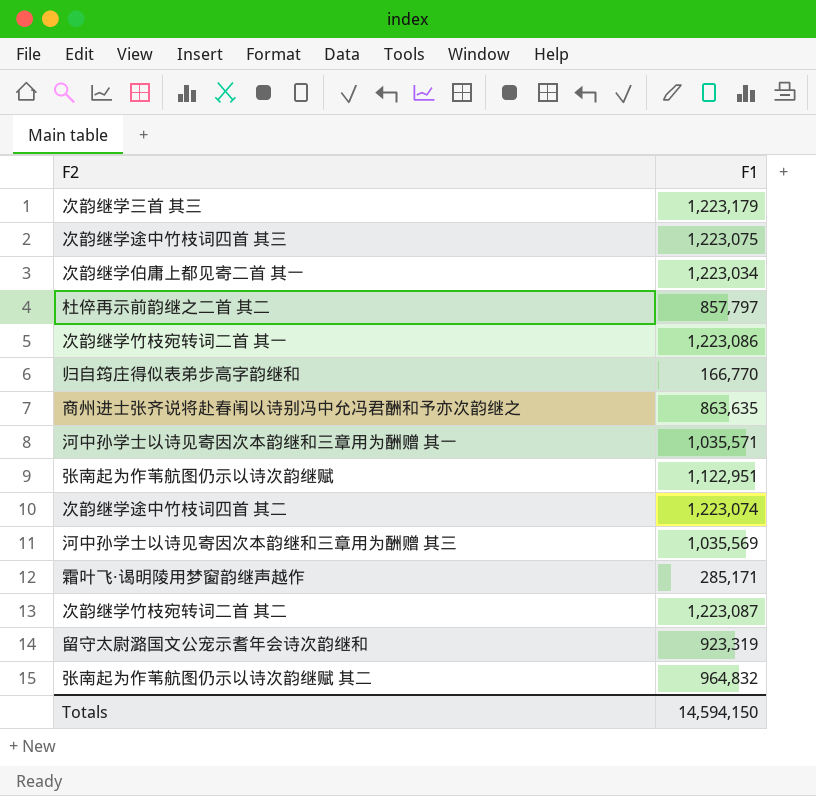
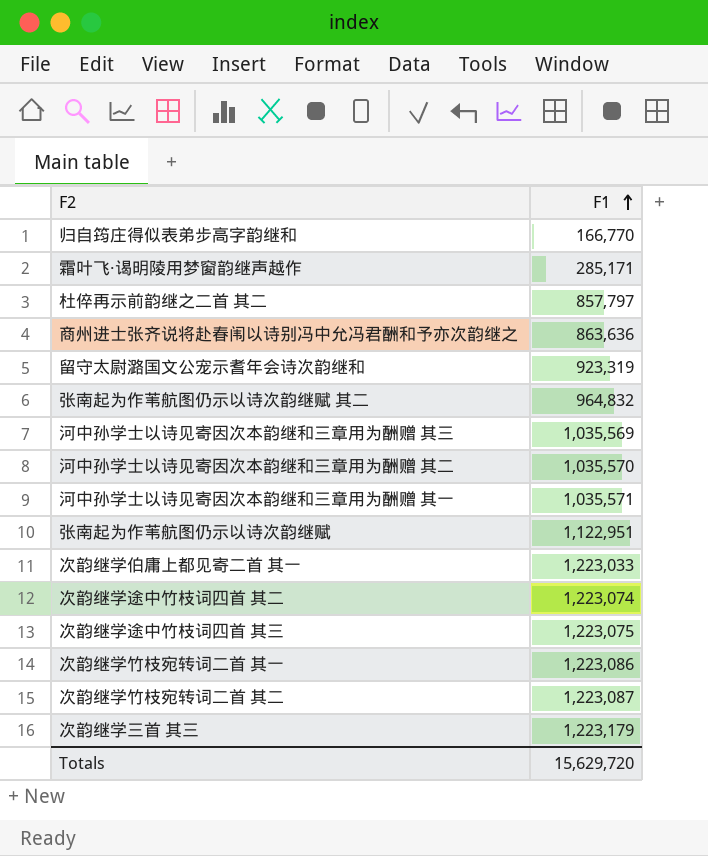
row order: none -> F1 ascending
商州进士张齐说将赴春闱以诗别冯中允冯君酬和予亦次韵继之 | F1: 863,635 -> 863,636
row 河中孙学士以诗见寄因次本韵继和三章用为酬赠 其二: none -> 1,035,570
次韵继学伯庸上都见寄二首 其一 | F1: 1,223,034 -> 1,223,033
Totals | F1: 14,594,150 -> 15,629,720

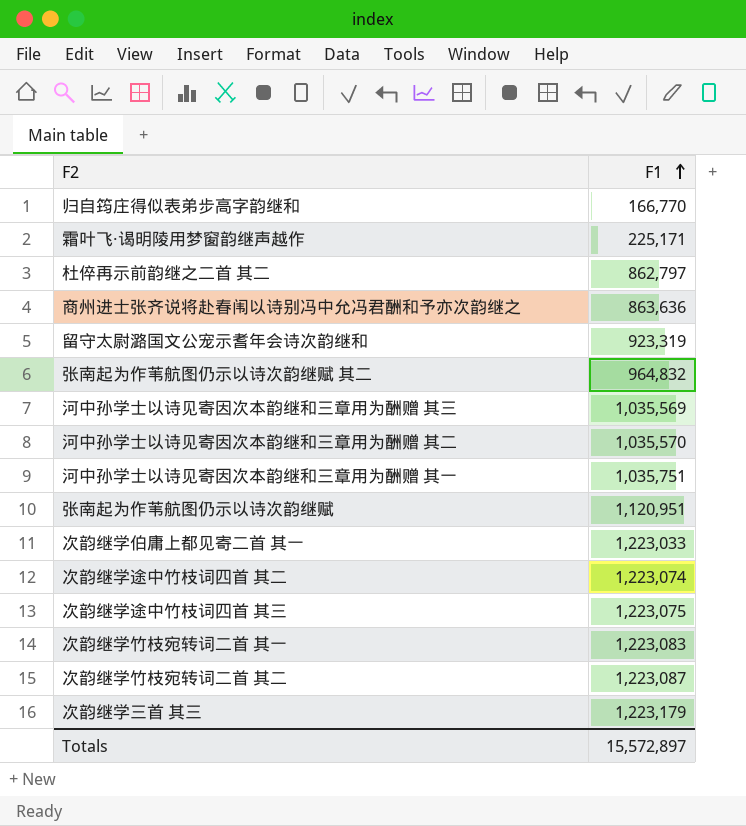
霜叶飞·谒明陵用梦窗韵继声越作 | F1: 285,171 -> 225,171
杜倅再示前韵继之二首 其二 | F1: 857,797 -> 862,797
河中孙学士以诗见寄因次本韵继和三章用为酬赠 其一 | F1: 1,035,571 -> 1,035,751
张南起为作苇航图仍示以诗次韵继赋 | F1: 1,122,951 -> 1,120,951
次韵继学竹枝宛转词二首 其一 | F1: 1,223,086 -> 1,223,083
Totals | F1: 15,629,720 -> 15,572,897

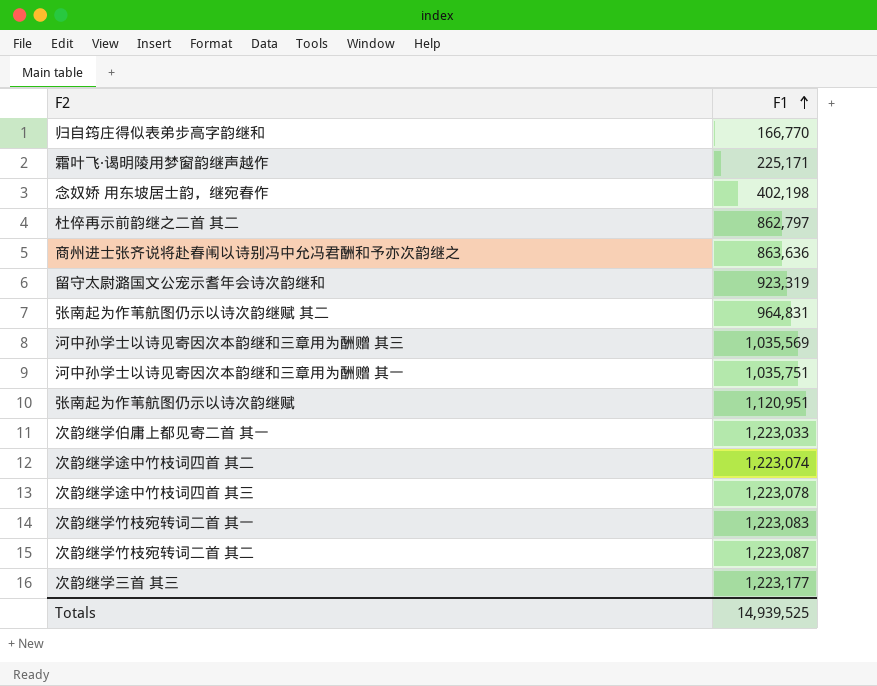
row 河中孙学士以诗见寄因次本韵继和三章用为酬赠 其二: 1,035,570 -> none
row 念奴娇 用东坡居士韵，继宛春作: none -> 402,198
张南起为作苇航图仍示以诗次韵继赋 其二 | F1: 964,832 -> 964,831
次韵继学途中竹枝词四首 其三 | F1: 1,223,075 -> 1,223,078
次韵继学三首 其三 | F1: 1,223,179 -> 1,223,177
Totals | F1: 15,572,897 -> 14,939,525

